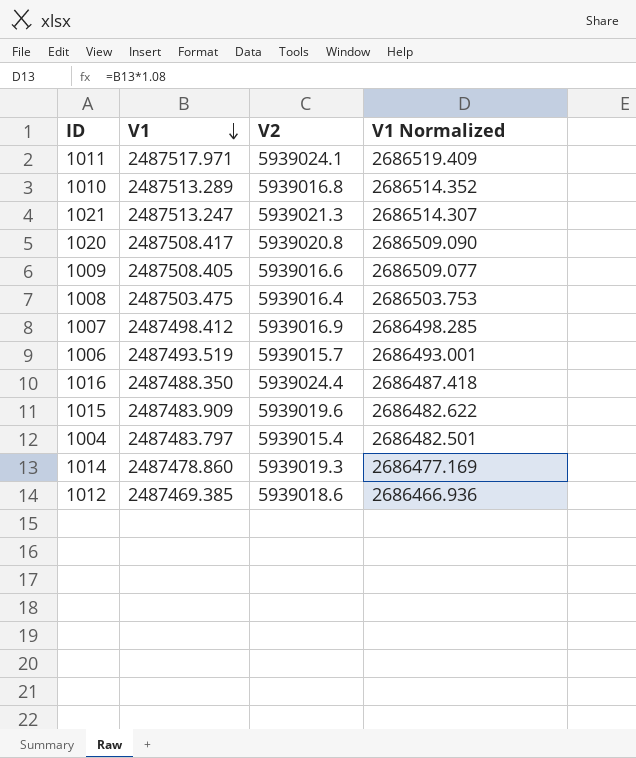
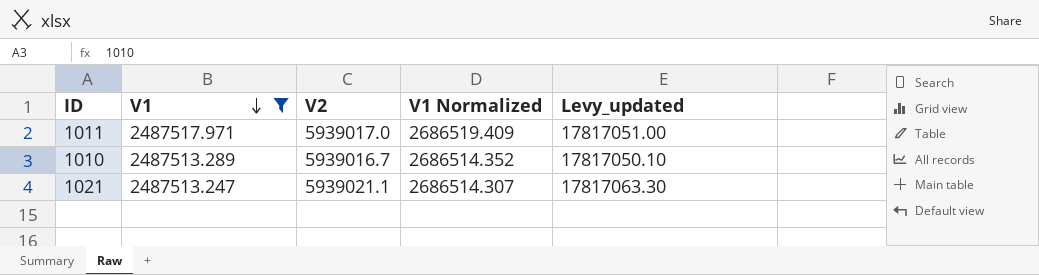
filter: none -> V1 >= 2487513.247
column Levy_updated | formula: none -> [V2] * 3
1011 | V2: 5939024.1 -> 5939017.0
1010 | V2: 5939016.8 -> 5939016.7
1021 | V2: 5939021.3 -> 5939021.1

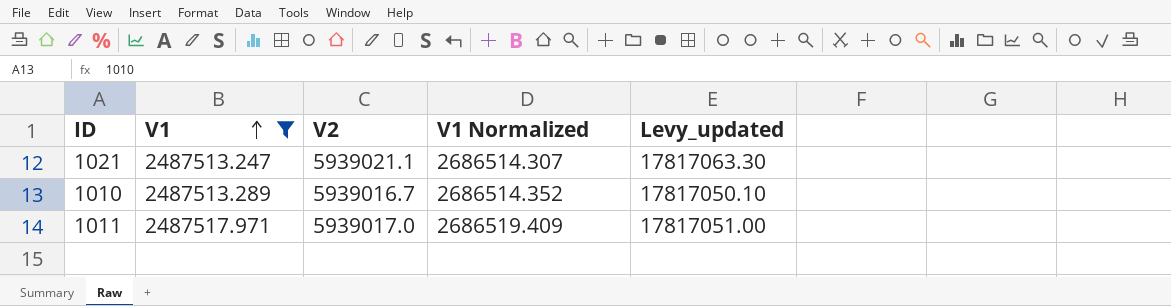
row order: V1 descending -> V1 ascending

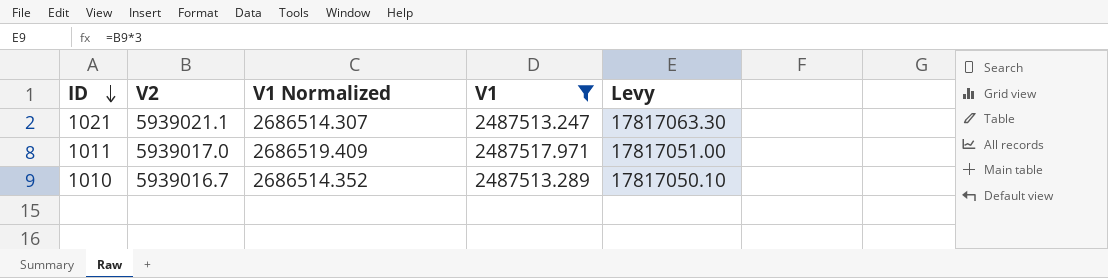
row order: V1 ascending -> ID descending
column V1 | position: 2 -> 4
column name: Levy_updated -> Levy

